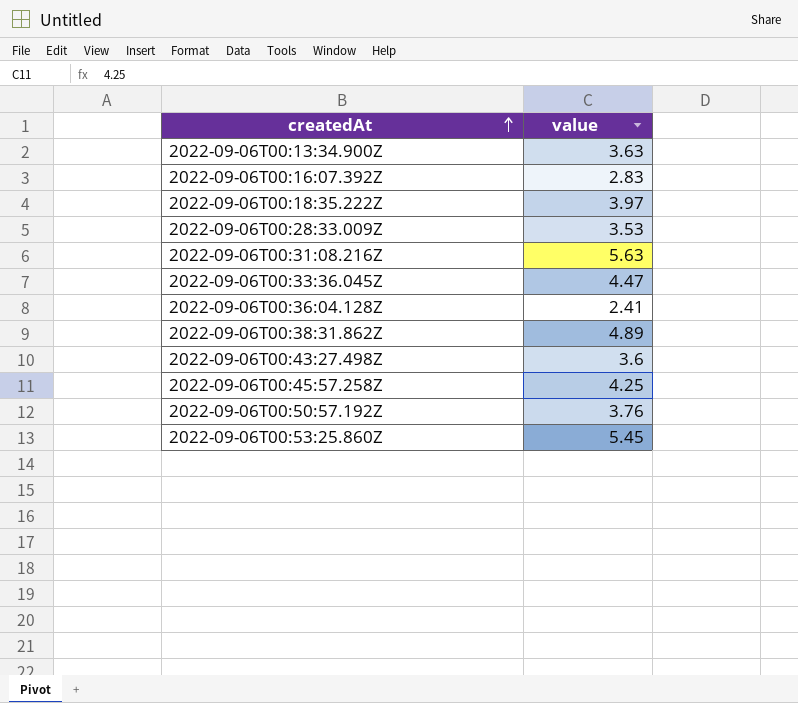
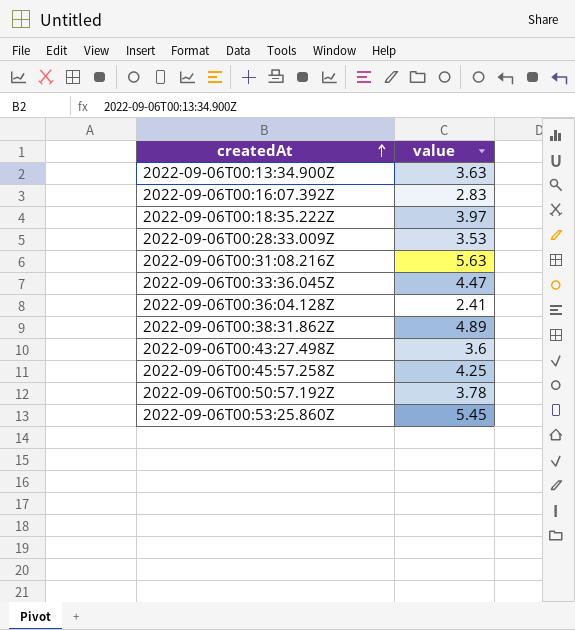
2022-09-06T00:50:57.192Z | value: 3.76 -> 3.78

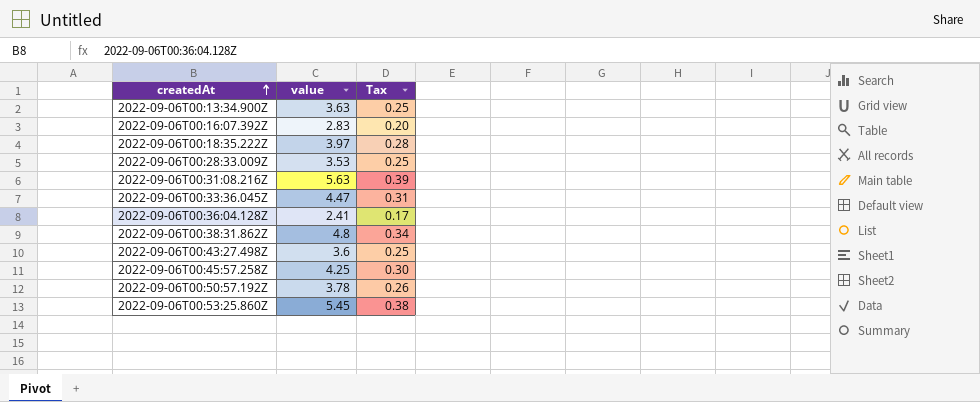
column Tax | formula: none -> [value] * 0.07
2022-09-06T00:38:31.862Z | value: 4.89 -> 4.8

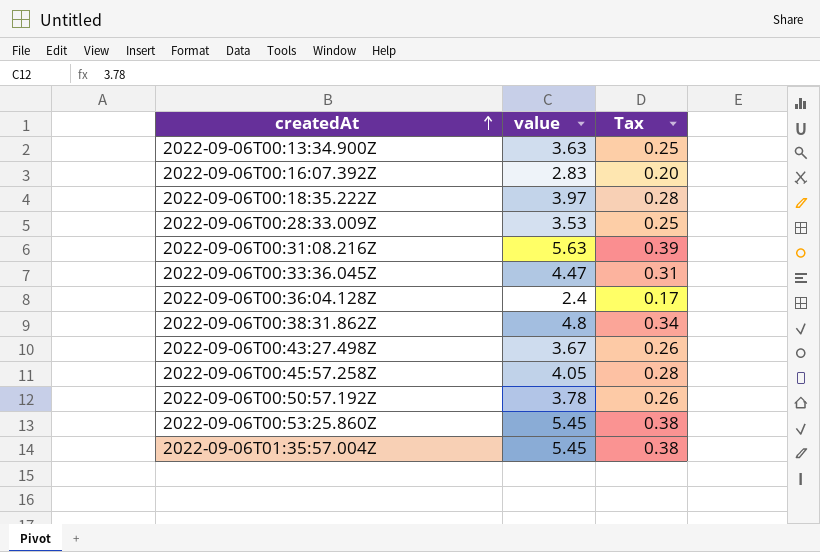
2022-09-06T00:36:04.128Z | value: 2.41 -> 2.4
2022-09-06T00:43:27.498Z | value: 3.6 -> 3.67
2022-09-06T00:43:27.498Z | Tax: 0.25 -> 0.26
2022-09-06T00:45:57.258Z | value: 4.25 -> 4.05
2022-09-06T00:45:57.258Z | Tax: 0.30 -> 0.28
row 2022-09-06T01:35:57.004Z: none -> 5.45 | 0.38

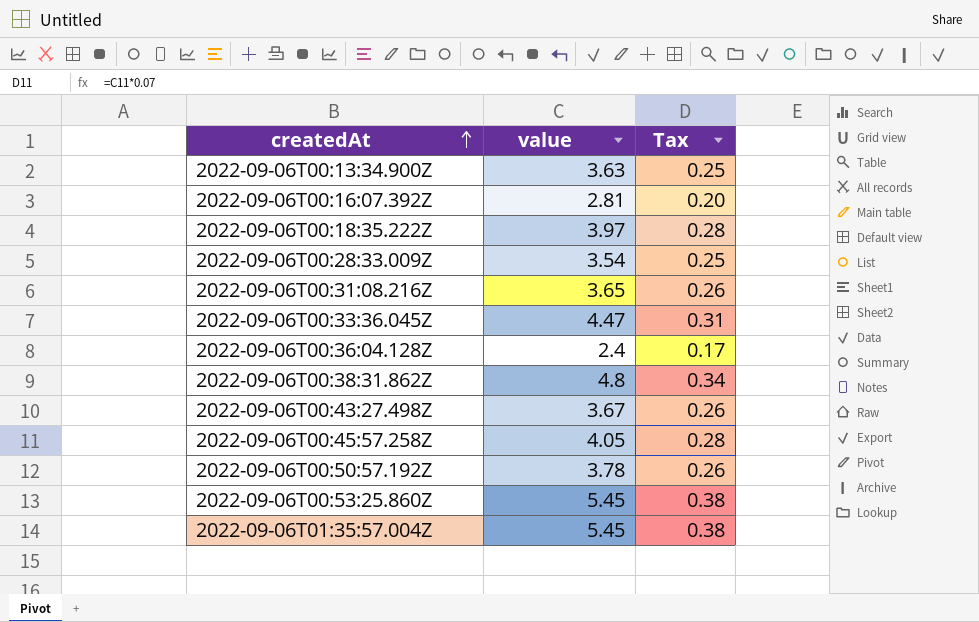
2022-09-06T00:16:07.392Z | value: 2.83 -> 2.81
2022-09-06T00:28:33.009Z | value: 3.53 -> 3.54
2022-09-06T00:31:08.216Z | value: 5.63 -> 3.65
2022-09-06T00:31:08.216Z | Tax: 0.39 -> 0.26

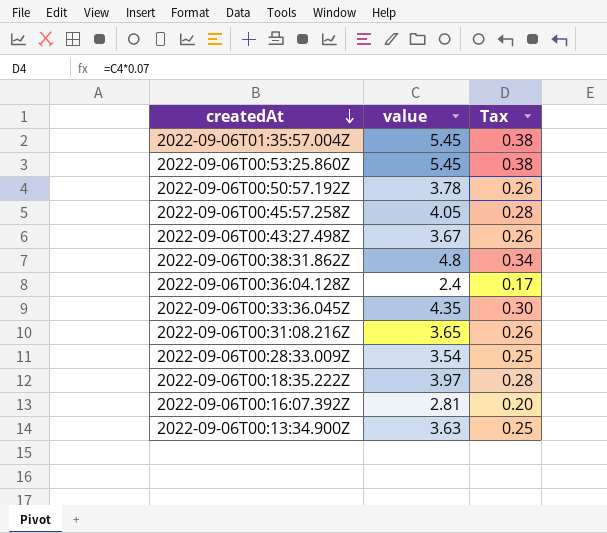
row order: createdAt ascending -> createdAt descending
2022-09-06T00:33:36.045Z | value: 4.47 -> 4.35
2022-09-06T00:33:36.045Z | Tax: 0.31 -> 0.30

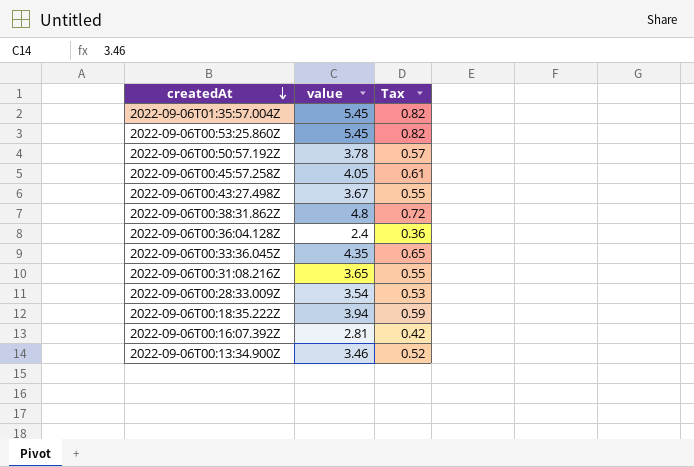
column Tax | formula: [value] * 0.07 -> [value] * 0.15
2022-09-06T00:18:35.222Z | value: 3.97 -> 3.94
2022-09-06T00:13:34.900Z | value: 3.63 -> 3.46

